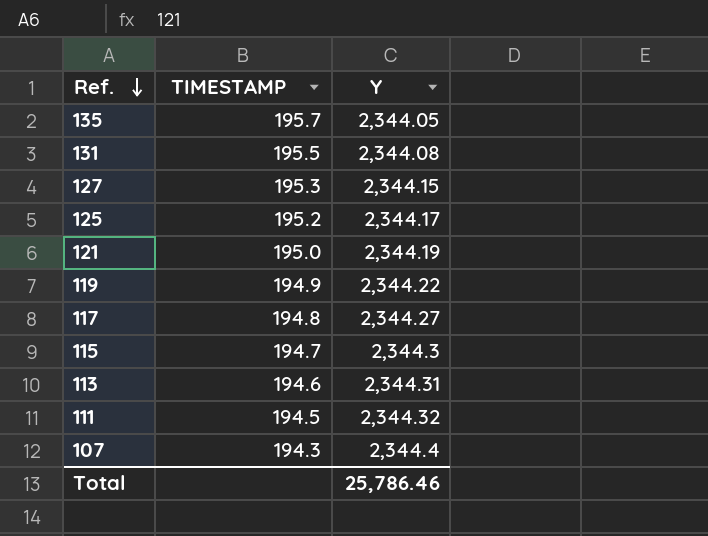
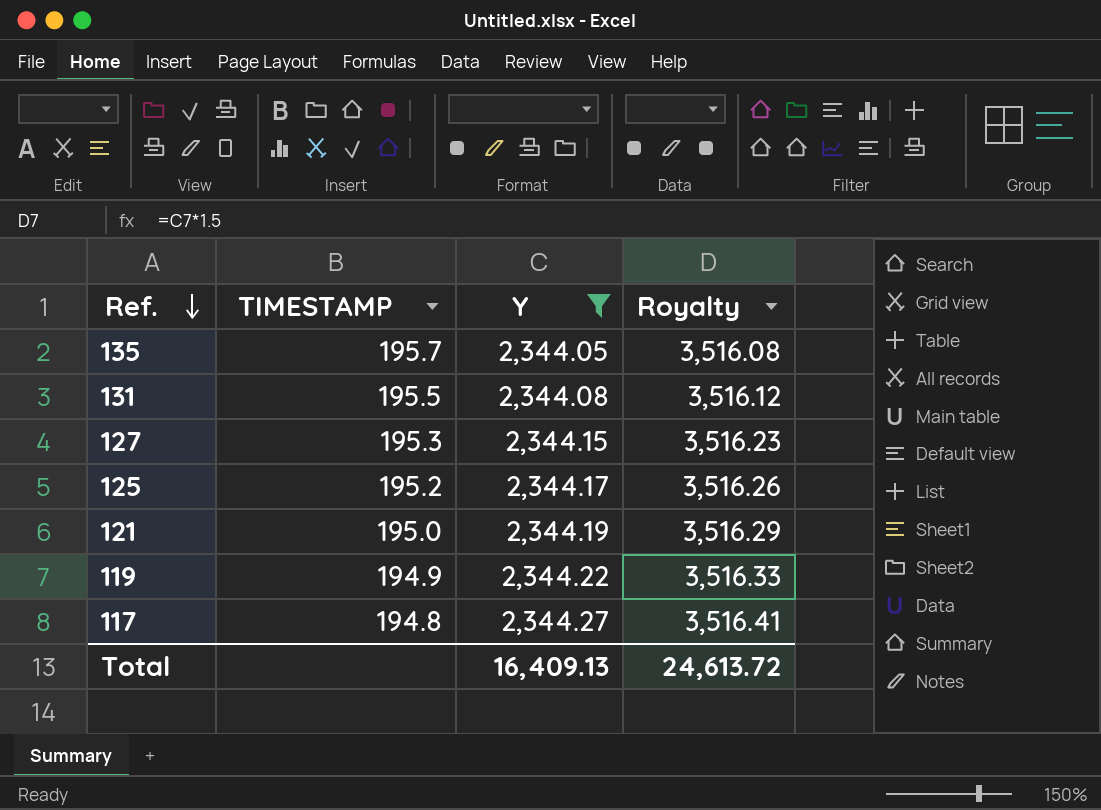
filter: none -> Y <= 2,344.27
column Royalty | formula: none -> [Y] * 1.5
Total | Y: 25,786.46 -> 16,409.13

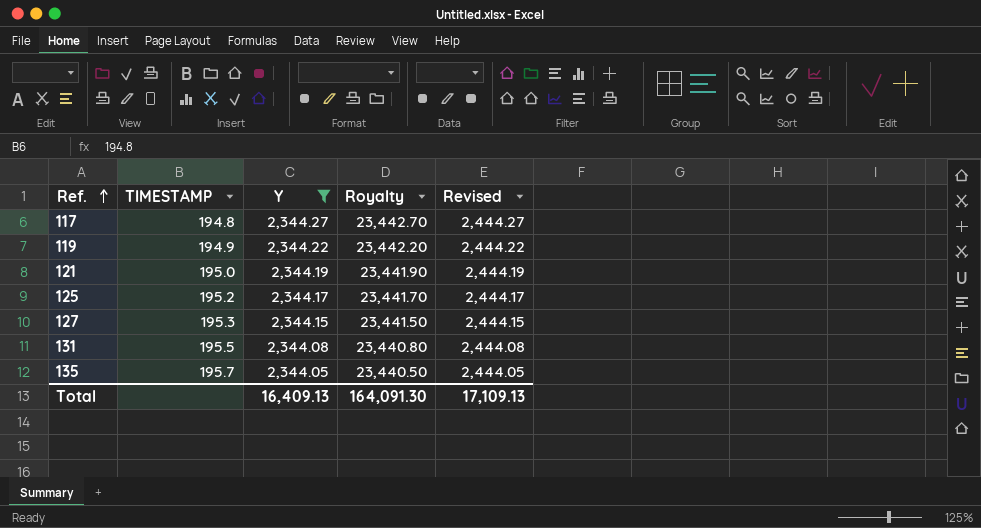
row order: Ref. descending -> Ref. ascending
column Royalty | formula: [Y] * 1.5 -> [Y] * 10
column Revised | formula: none -> [Y] + 100
Total | Royalty: 24,613.72 -> 164,091.30

